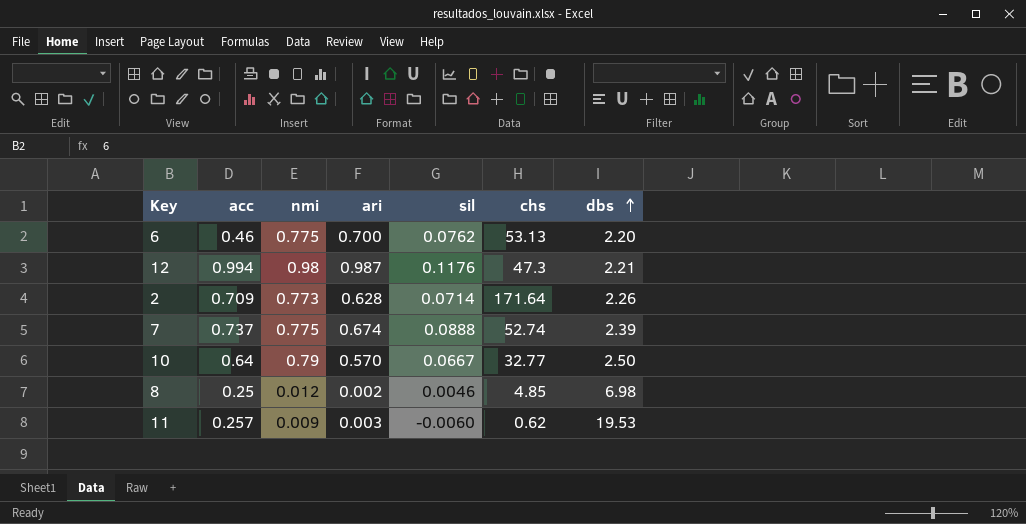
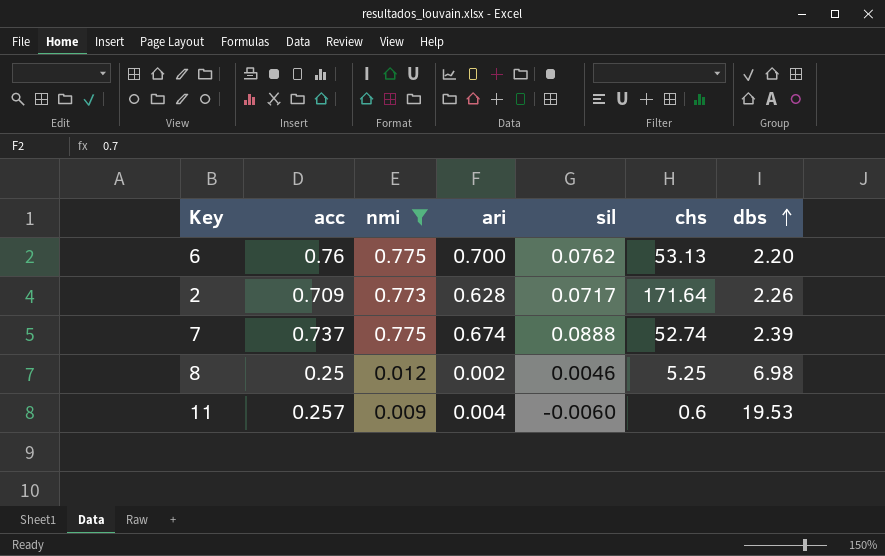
filter: none -> nmi <= 0.775
6 | acc: 0.46 -> 0.76
2 | sil: 0.0714 -> 0.0717
8 | chs: 4.85 -> 5.25
11 | ari: 0.003 -> 0.004
11 | chs: 0.62 -> 0.6

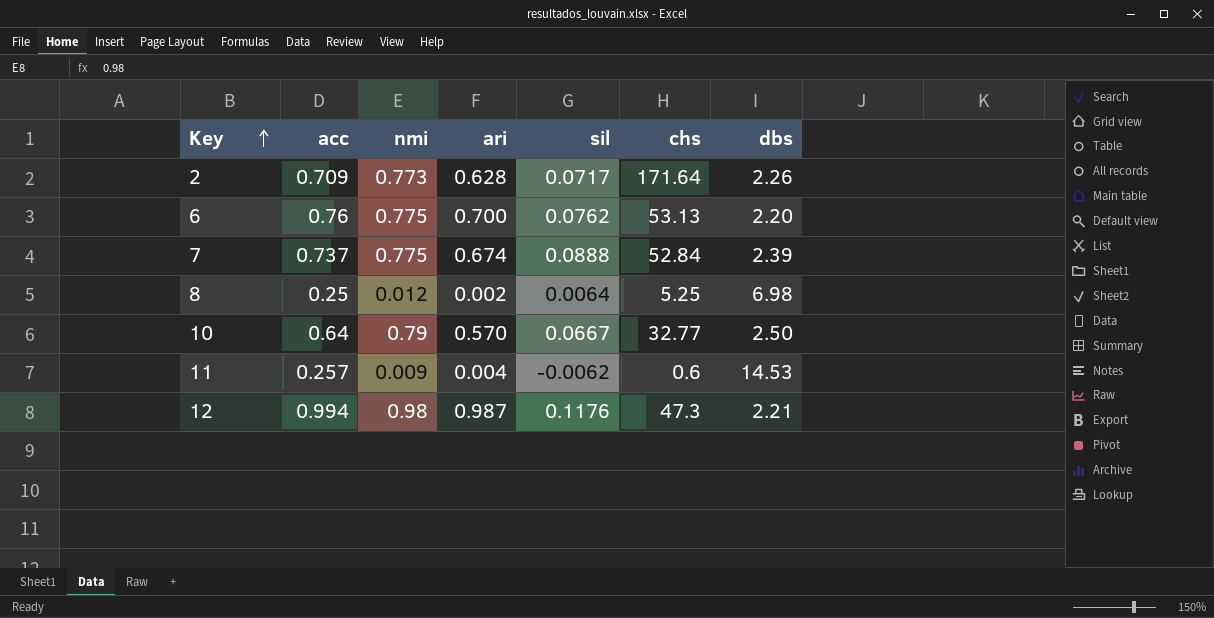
filter: nmi <= 0.775 -> none
row order: dbs ascending -> Key ascending
7 | chs: 52.74 -> 52.84
8 | sil: 0.0046 -> 0.0064
11 | sil: -0.0060 -> -0.0062
11 | dbs: 19.53 -> 14.53

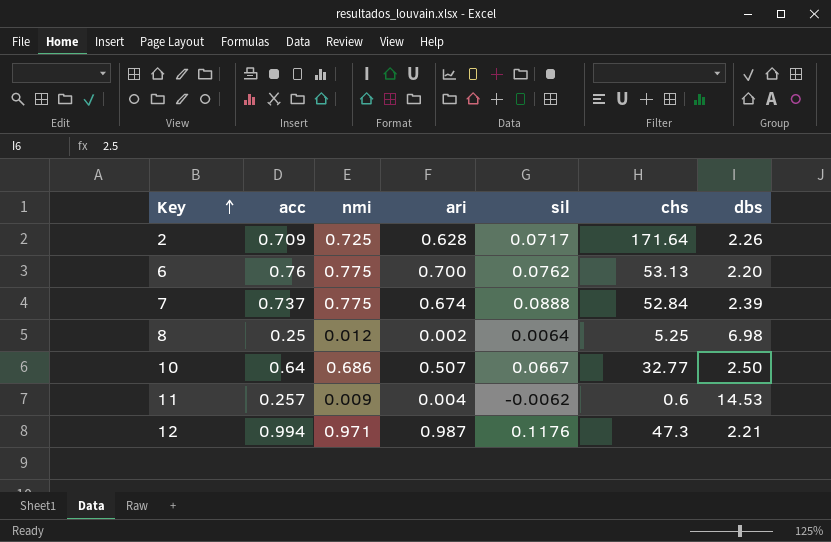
2 | nmi: 0.773 -> 0.725
10 | nmi: 0.79 -> 0.686
10 | ari: 0.570 -> 0.507
12 | nmi: 0.98 -> 0.971

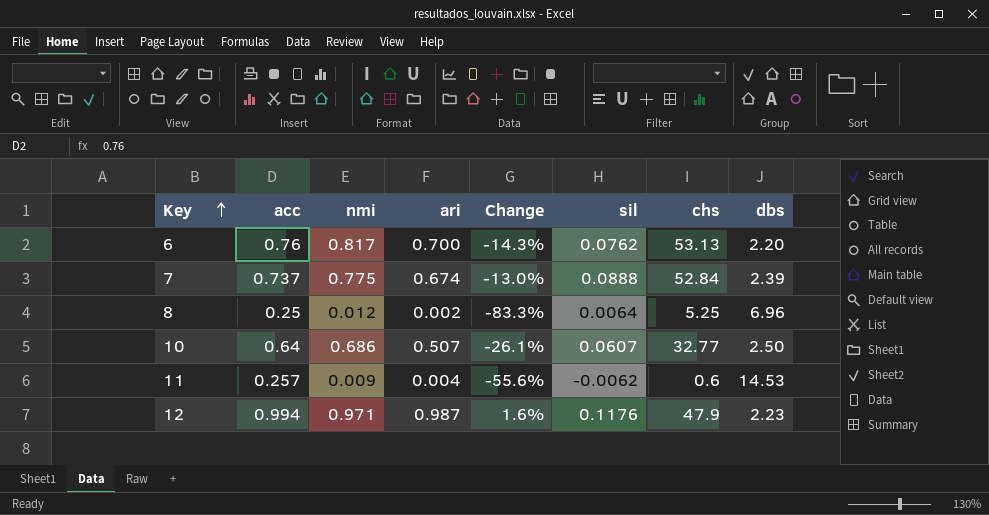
column Change | formula: none -> ([ari] - [nmi]) / [nmi]
row 2: 0.709 | 0.725 | 0.628 | 0.0717 | 171.64 | 2.26 -> none
6 | nmi: 0.775 -> 0.817
8 | dbs: 6.98 -> 6.96
10 | sil: 0.0667 -> 0.0607
12 | chs: 47.3 -> 47.9
12 | dbs: 2.21 -> 2.23

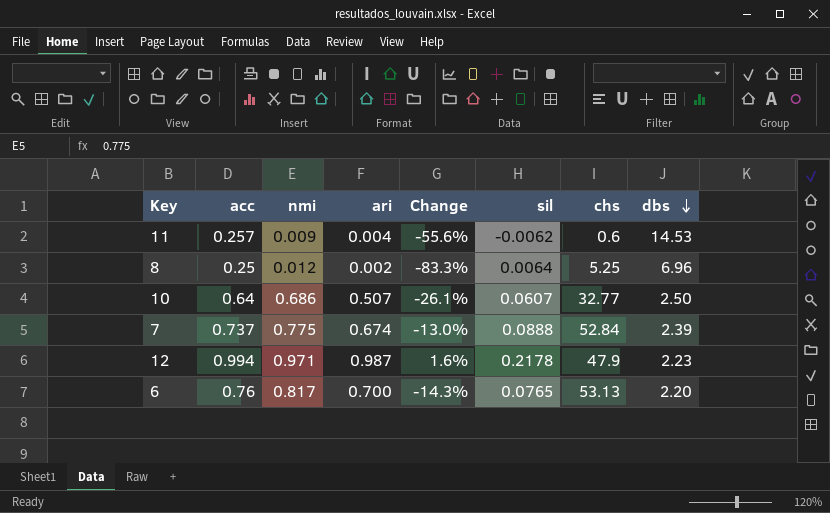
row order: Key ascending -> dbs descending
12 | sil: 0.1176 -> 0.2178
6 | sil: 0.0762 -> 0.0765

